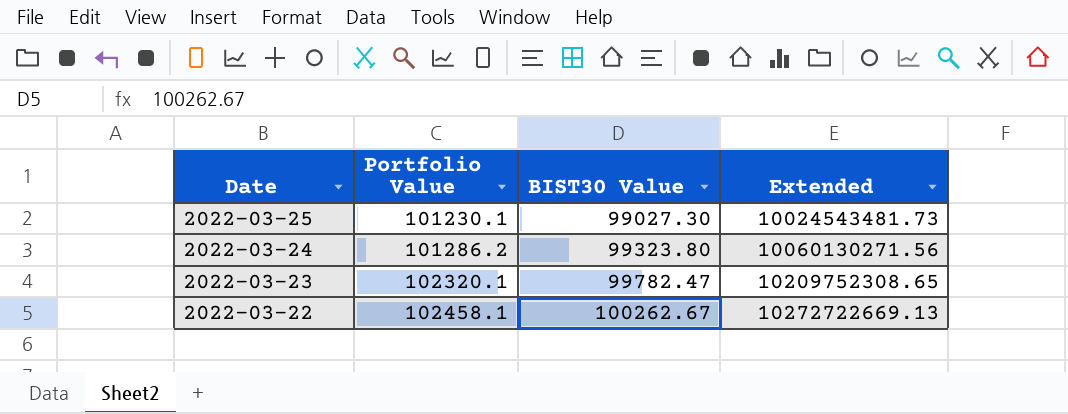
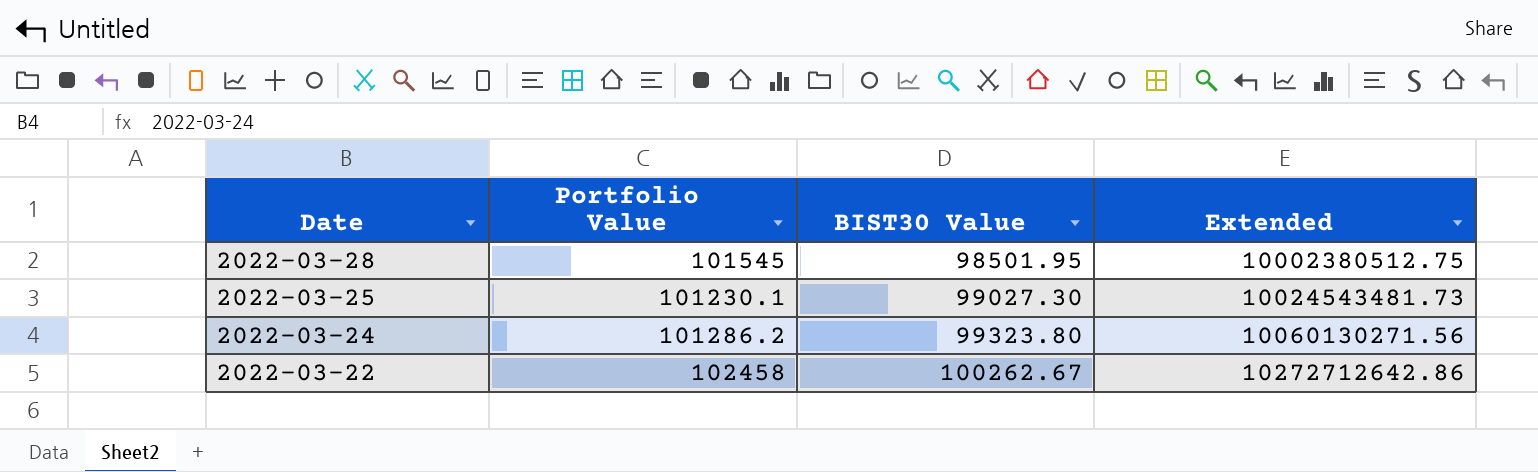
row 2022-03-23: 102320.1 | 99782.47 | 10209752308.65 -> none
row 2022-03-28: none -> 101545 | 98501.95 | 10002380512.75
2022-03-22 | Portfolio Value: 102458.1 -> 102458
2022-03-22 | Extended: 10272722669.13 -> 10272712642.86

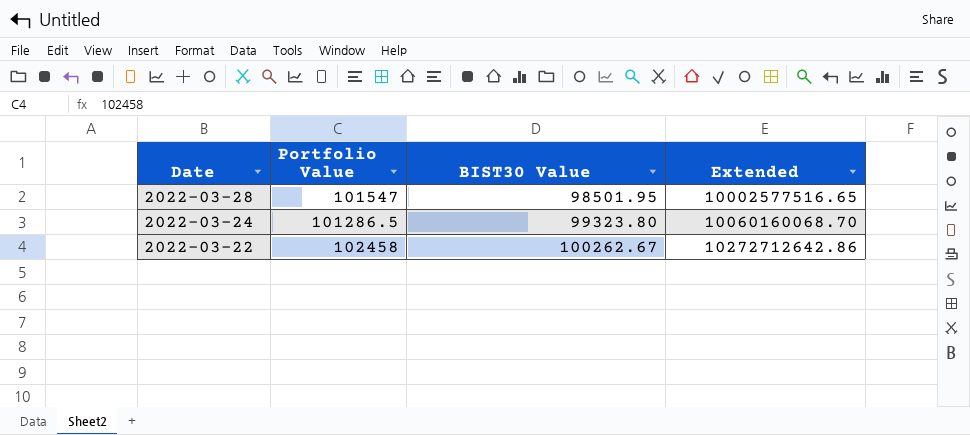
row 2022-03-25: 101230.1 | 99027.30 | 10024543481.73 -> none
2022-03-28 | Portfolio Value: 101545 -> 101547
2022-03-28 | Extended: 10002380512.75 -> 10002577516.65
2022-03-24 | Portfolio Value: 101286.2 -> 101286.5
2022-03-24 | Extended: 10060130271.56 -> 10060160068.70

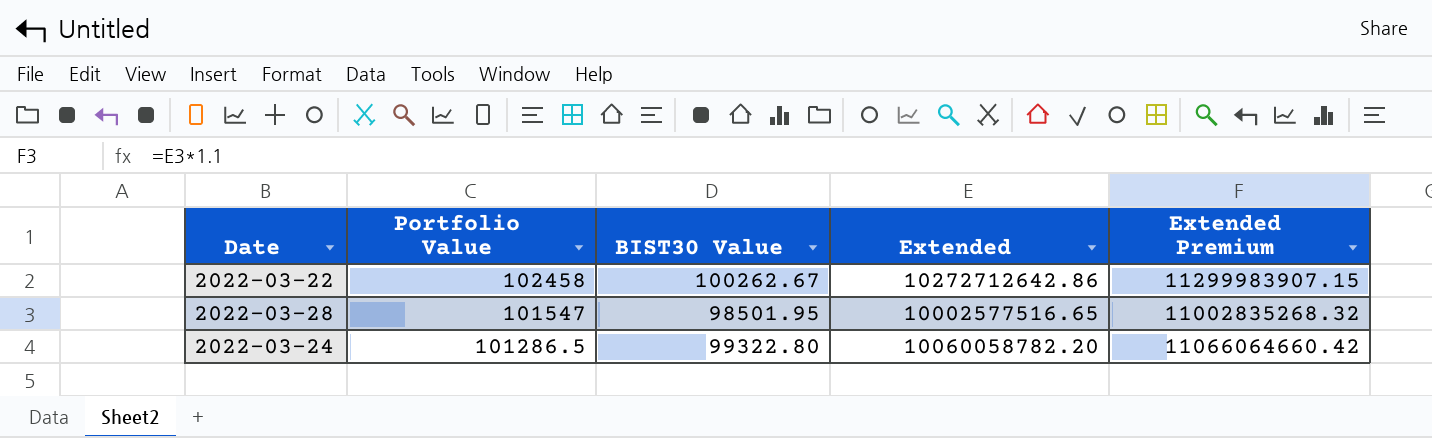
row order: Date descending -> Portfolio Value descending
column Extended Premium | formula: none -> [Extended] * 1.1
2022-03-24 | BIST30 Value: 99323.80 -> 99322.80
2022-03-24 | Extended: 10060160068.70 -> 10060058782.20

